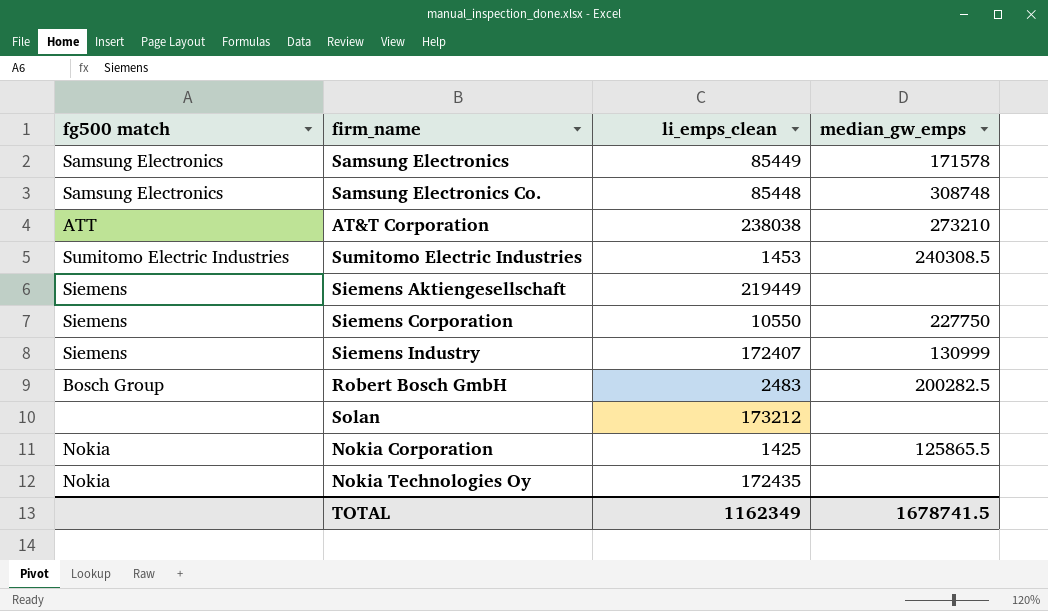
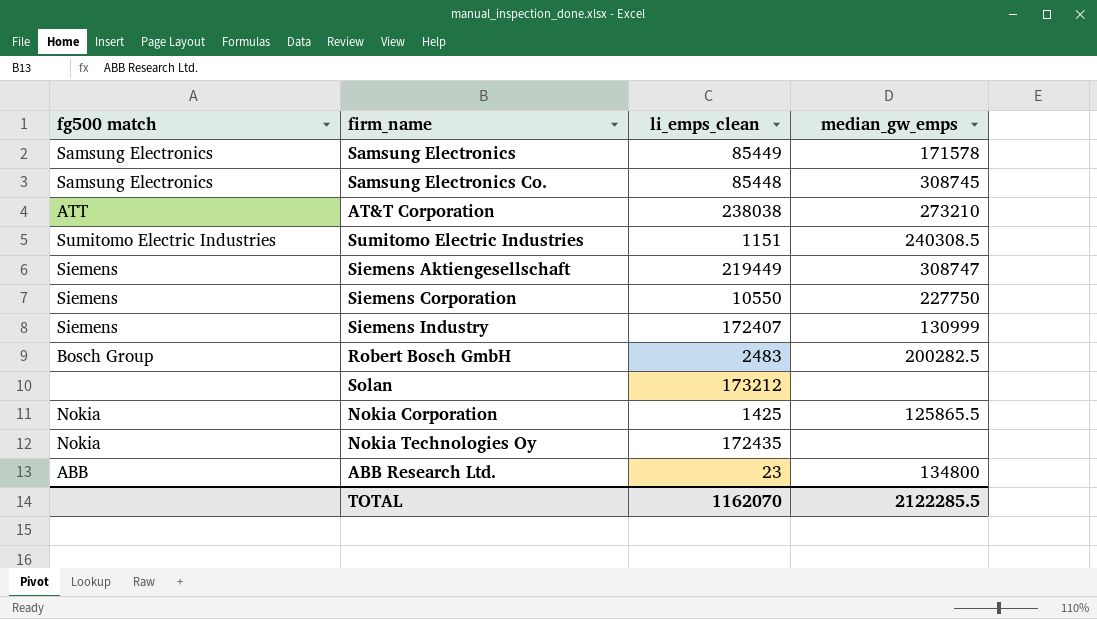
Samsung Electronics Co. | median_gw_emps: 308748 -> 308745
Sumitomo Electric Industries | li_emps_clean: 1453 -> 1151
Siemens Aktiengesellschaft | median_gw_emps: none -> 308747
row ABB Research Ltd.: none -> ABB | 23 | 134800
TOTAL | li_emps_clean: 1162349 -> 1162070
TOTAL | median_gw_emps: 1678741.5 -> 2122285.5

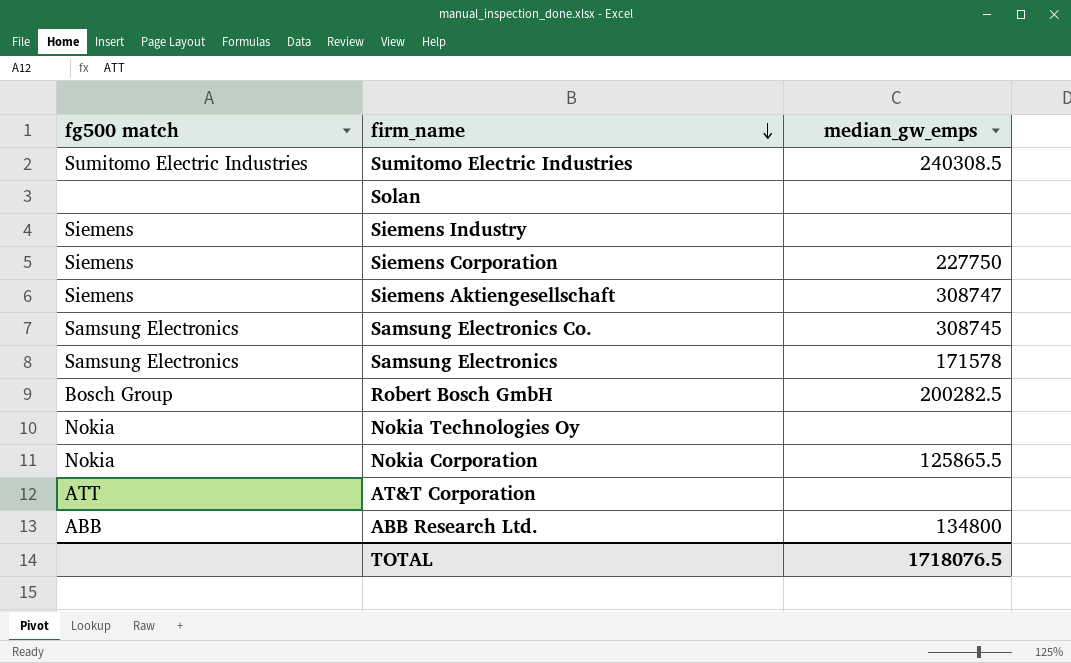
row order: none -> firm_name descending
column li_emps_clean | position: 3 -> none
Siemens Industry | median_gw_emps: 130999 -> none
AT&T Corporation | median_gw_emps: 273210 -> none
TOTAL | median_gw_emps: 2122285.5 -> 1718076.5

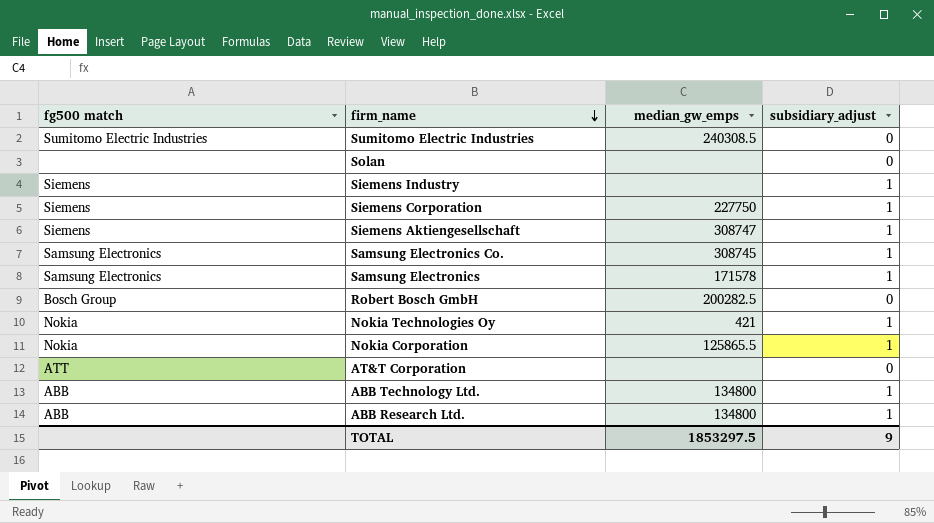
column subsidiary_adjust | position: none -> 4
Nokia Technologies Oy | median_gw_emps: none -> 421
row ABB Technology Ltd.: none -> ABB | 134800 | 1
TOTAL | median_gw_emps: 1718076.5 -> 1853297.5

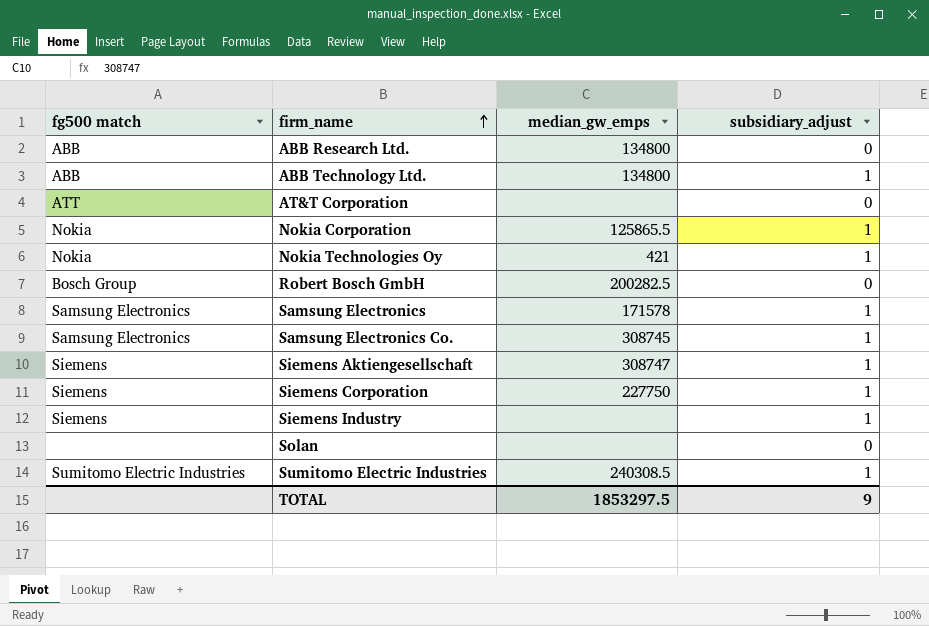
row order: firm_name descending -> firm_name ascending
ABB Research Ltd. | subsidiary_adjust: 1 -> 0
Sumitomo Electric Industries | subsidiary_adjust: 0 -> 1

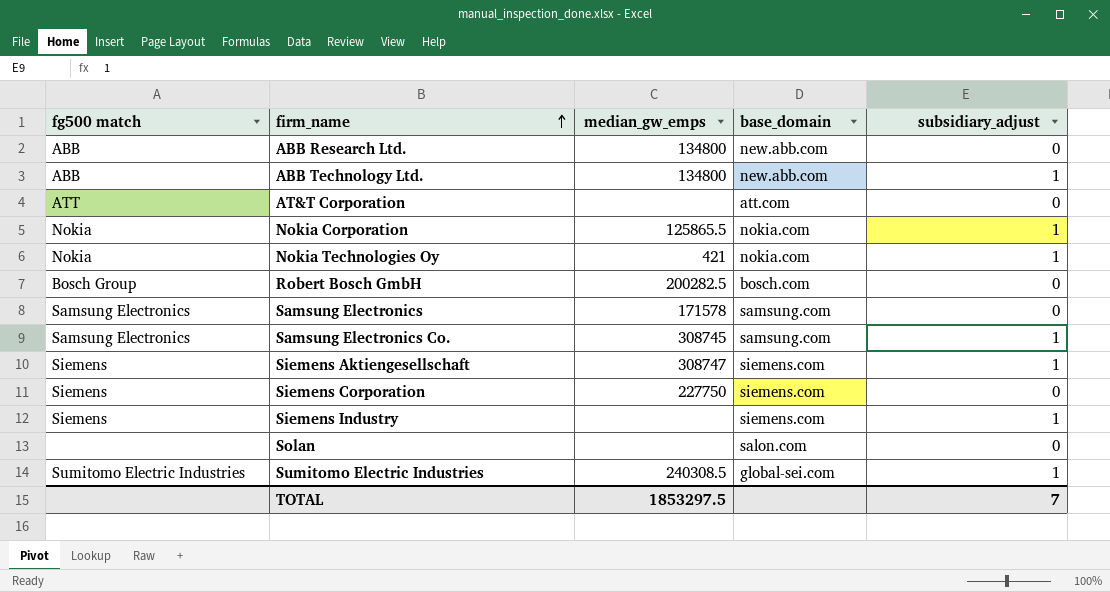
column base_domain | position: none -> 4
Samsung Electronics | subsidiary_adjust: 1 -> 0
Siemens Corporation | subsidiary_adjust: 1 -> 0
TOTAL | subsidiary_adjust: 9 -> 7

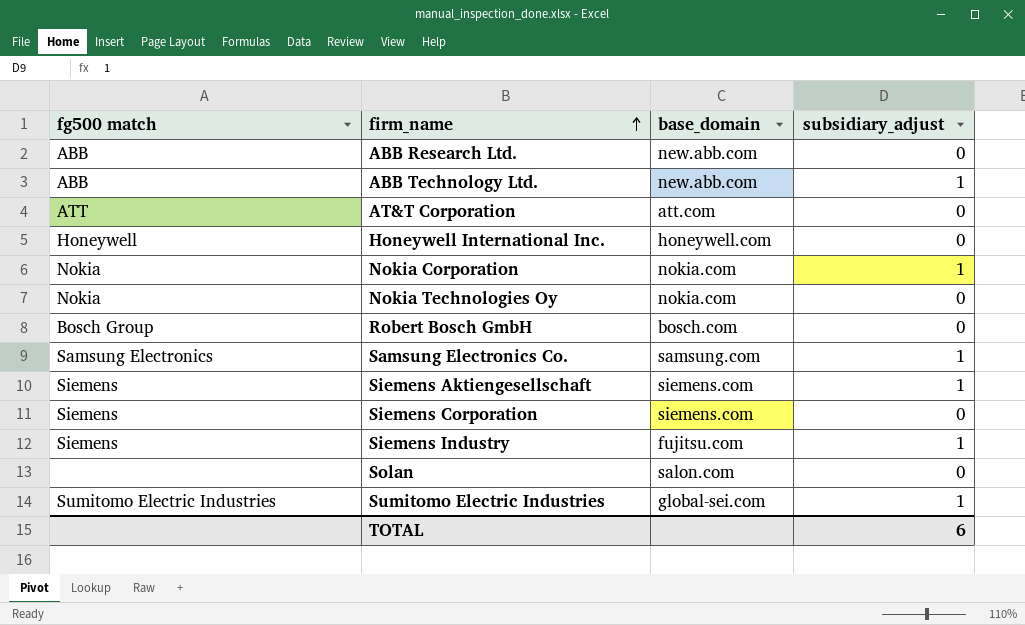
column median_gw_emps | position: 3 -> none
row Samsung Electronics: Samsung Electronics | 171578 | samsung.com | 0 -> none
row Honeywell International Inc.: none -> Honeywell | honeywell.com | 0
Nokia Technologies Oy | subsidiary_adjust: 1 -> 0
Siemens Industry | base_domain: siemens.com -> fujitsu.com
TOTAL | subsidiary_adjust: 7 -> 6

